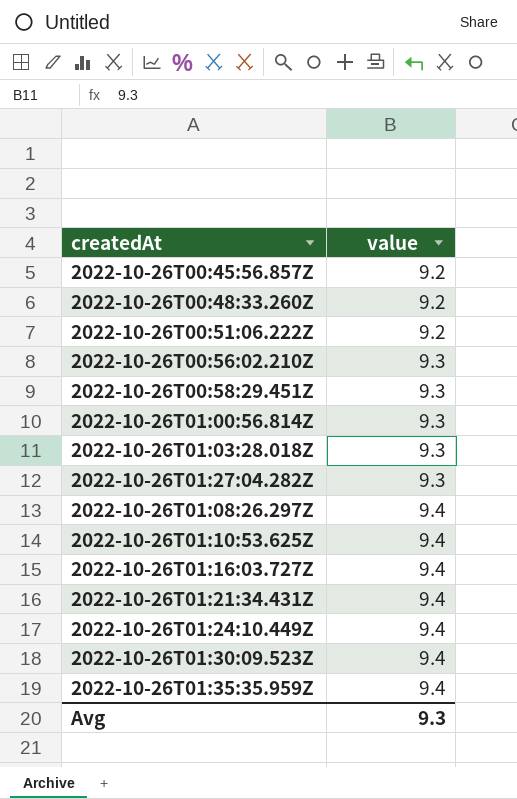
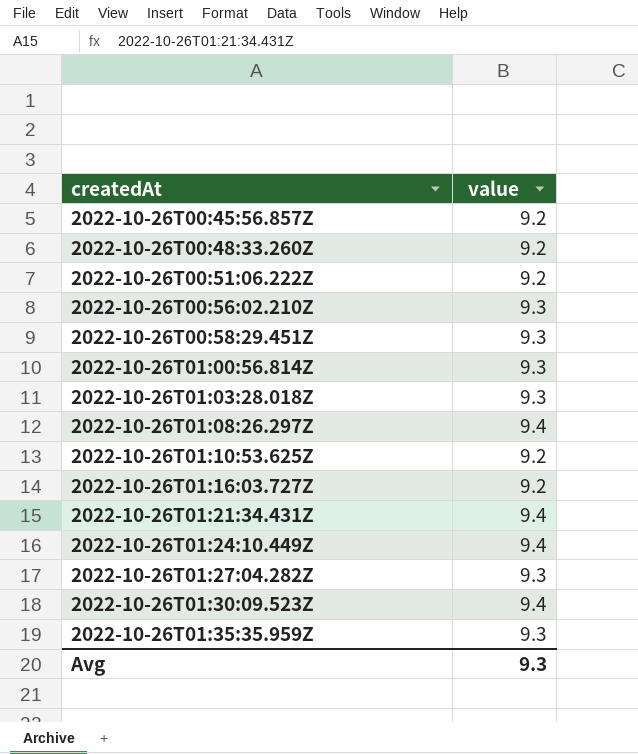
row order: value ascending -> createdAt ascending
2022-10-26T01:10:53.625Z | value: 9.4 -> 9.2
2022-10-26T01:16:03.727Z | value: 9.4 -> 9.2
2022-10-26T01:35:35.959Z | value: 9.4 -> 9.3

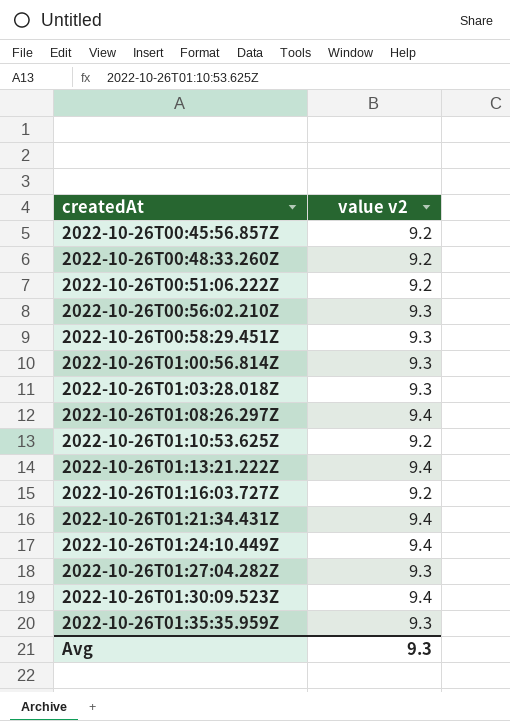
column name: value -> value v2
row 2022-10-26T01:13:21.222Z: none -> 9.4

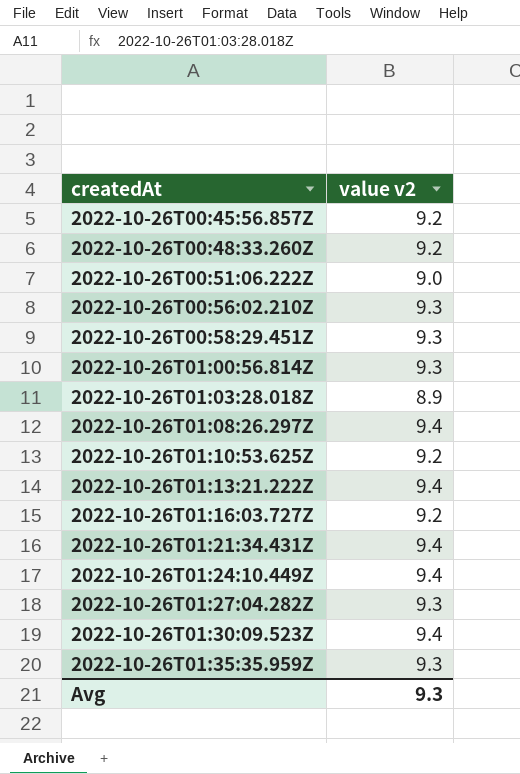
2022-10-26T00:51:06.222Z | value v2: 9.2 -> 9.0
2022-10-26T01:03:28.018Z | value v2: 9.3 -> 8.9

